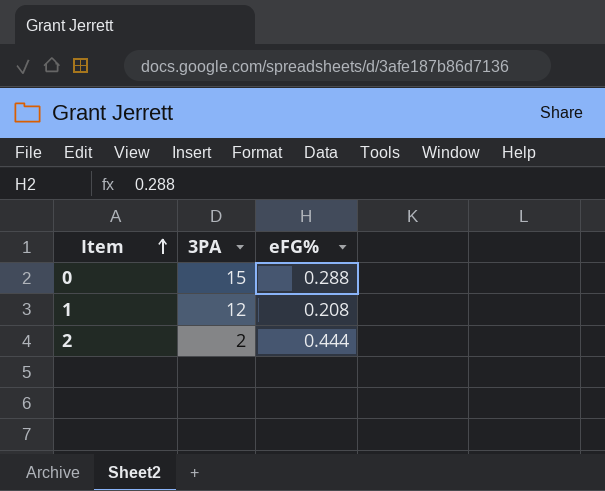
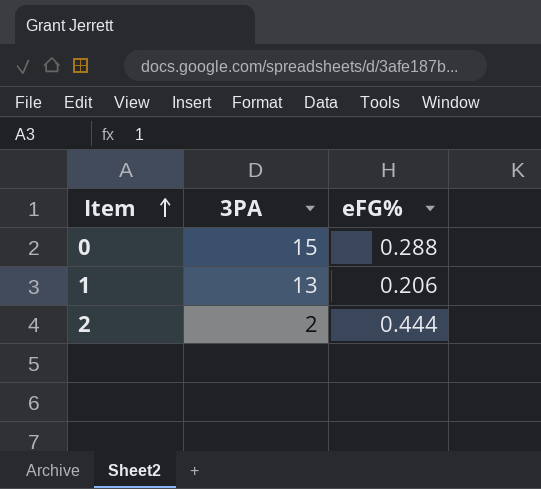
1 | 3PA: 12 -> 13
1 | eFG%: 0.208 -> 0.206

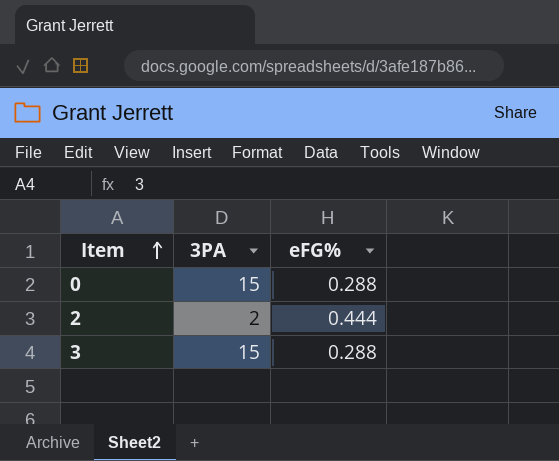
row 1: 13 | 0.206 -> none
row 3: none -> 15 | 0.288

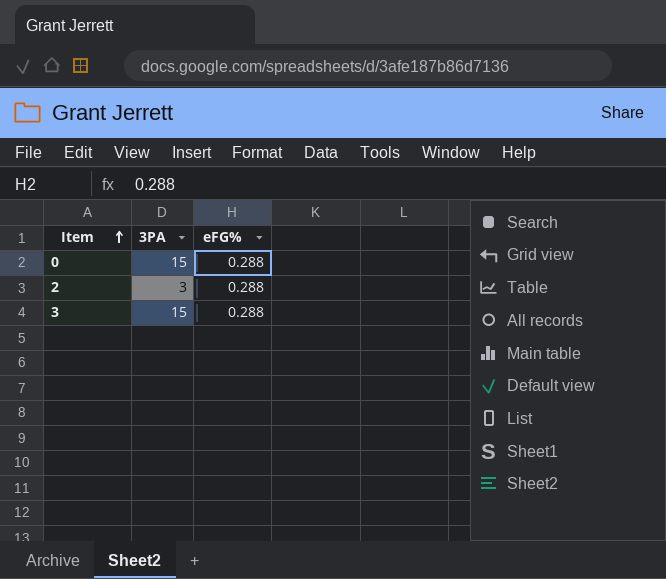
2 | 3PA: 2 -> 3
2 | eFG%: 0.444 -> 0.288

